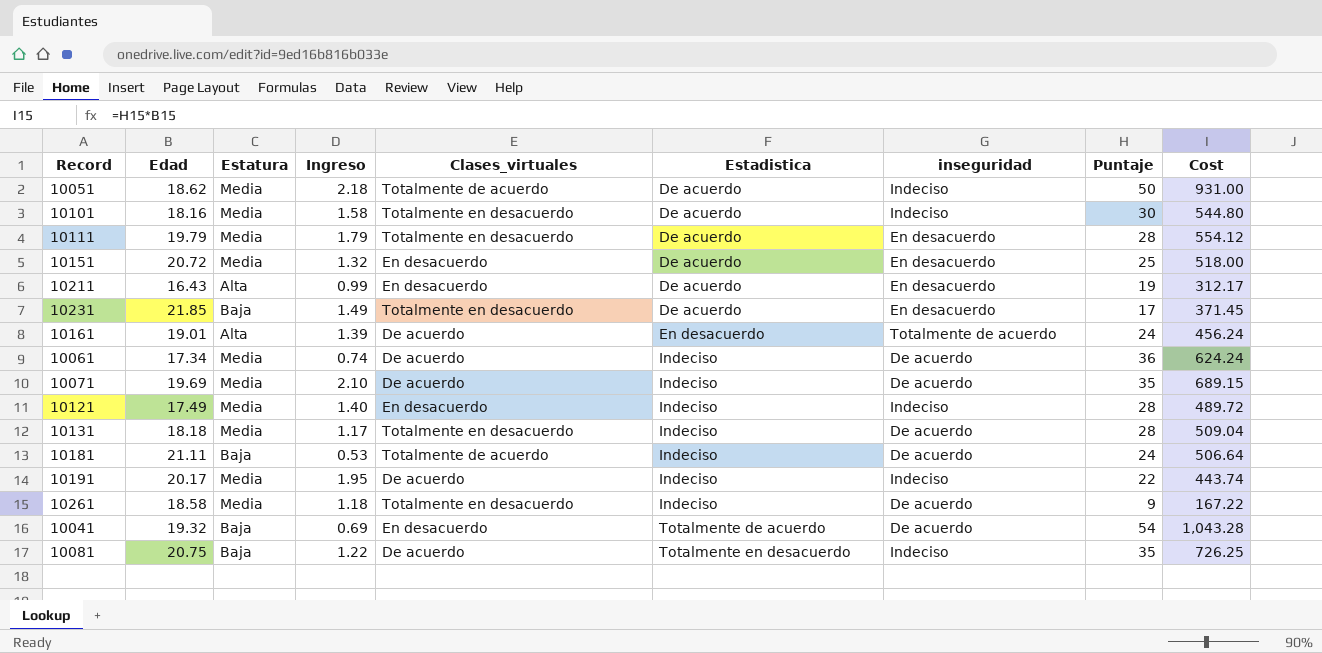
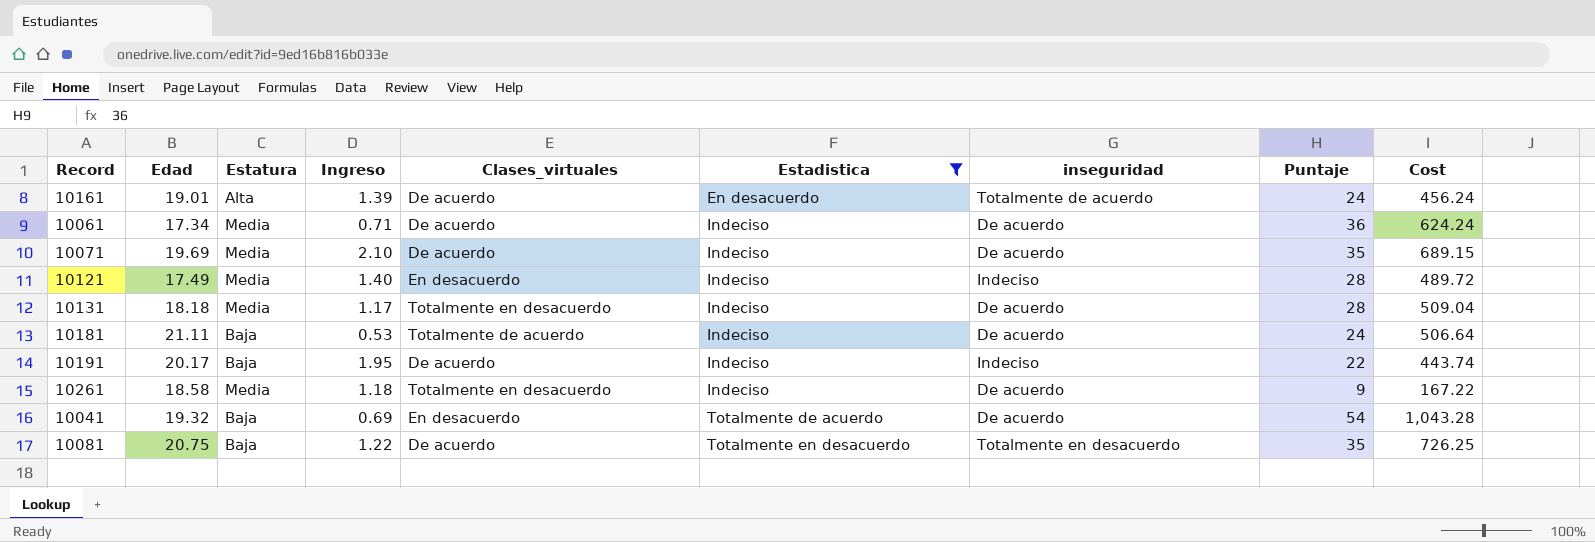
filter: none -> Estadistica != De acuerdo
10061 | Ingreso: 0.74 -> 0.71
10191 | Estatura: Media -> Baja
10081 | inseguridad: Indeciso -> Totalmente en desacuerdo

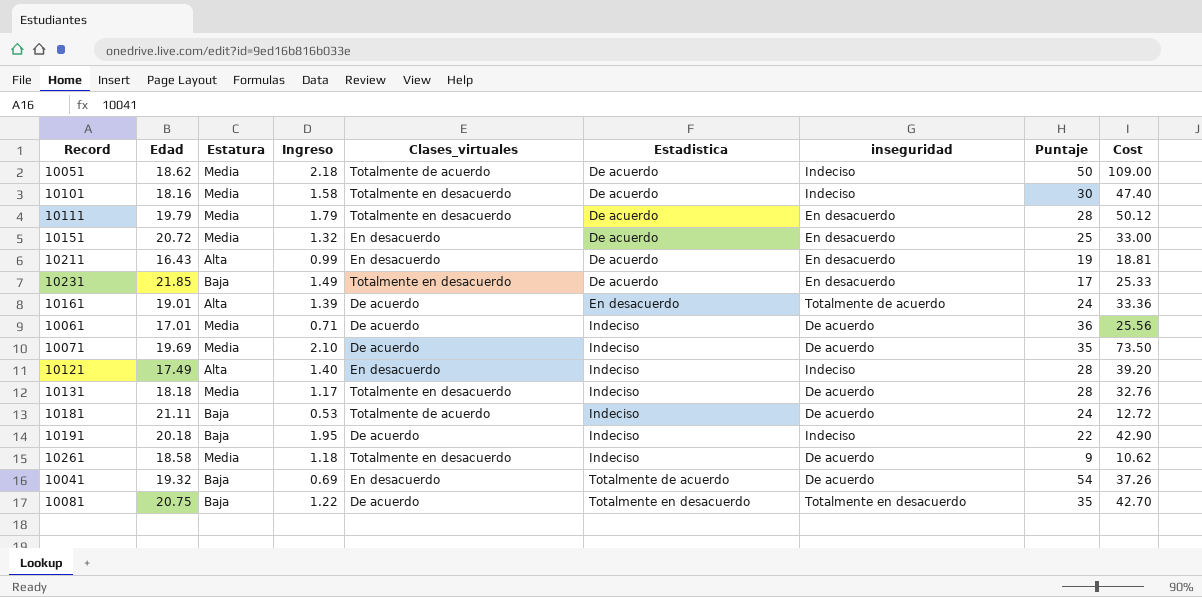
filter: Estadistica != De acuerdo -> none
column Cost | formula: [Edad] * [Puntaje] -> [Ingreso] * [Puntaje]
10061 | Edad: 17.34 -> 17.01
10121 | Estatura: Media -> Alta
10191 | Edad: 20.17 -> 20.18

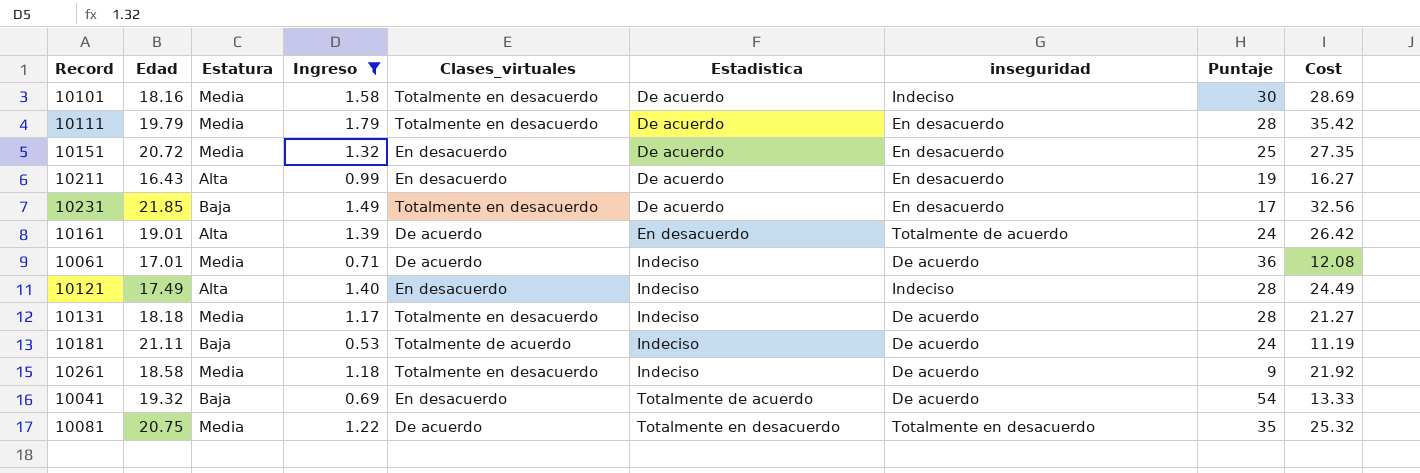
filter: none -> Ingreso <= 1.79
column Cost | formula: [Ingreso] * [Puntaje] -> [Edad] * [Ingreso]
10081 | Estatura: Baja -> Media

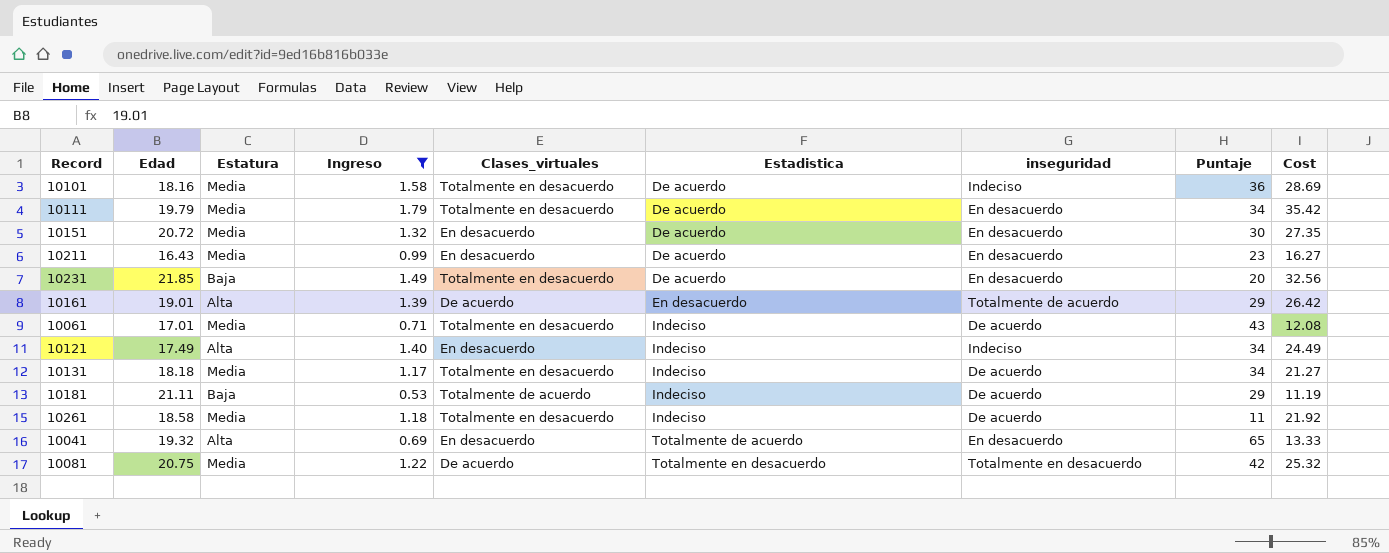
10101 | Puntaje: 30 -> 36
10111 | Puntaje: 28 -> 34
10151 | Puntaje: 25 -> 30
10211 | Estatura: Alta -> Media
10211 | Puntaje: 19 -> 23
10231 | Puntaje: 17 -> 20
10161 | Puntaje: 24 -> 29
10061 | Clases_virtuales: De acuerdo -> Totalmente en desacuerdo
10061 | Puntaje: 36 -> 43
10121 | Puntaje: 28 -> 34
10131 | Puntaje: 28 -> 34
10181 | Puntaje: 24 -> 29
10261 | Puntaje: 9 -> 11
10041 | Estatura: Baja -> Alta
10041 | inseguridad: De acuerdo -> En desacuerdo
10041 | Puntaje: 54 -> 65
10081 | Puntaje: 35 -> 42

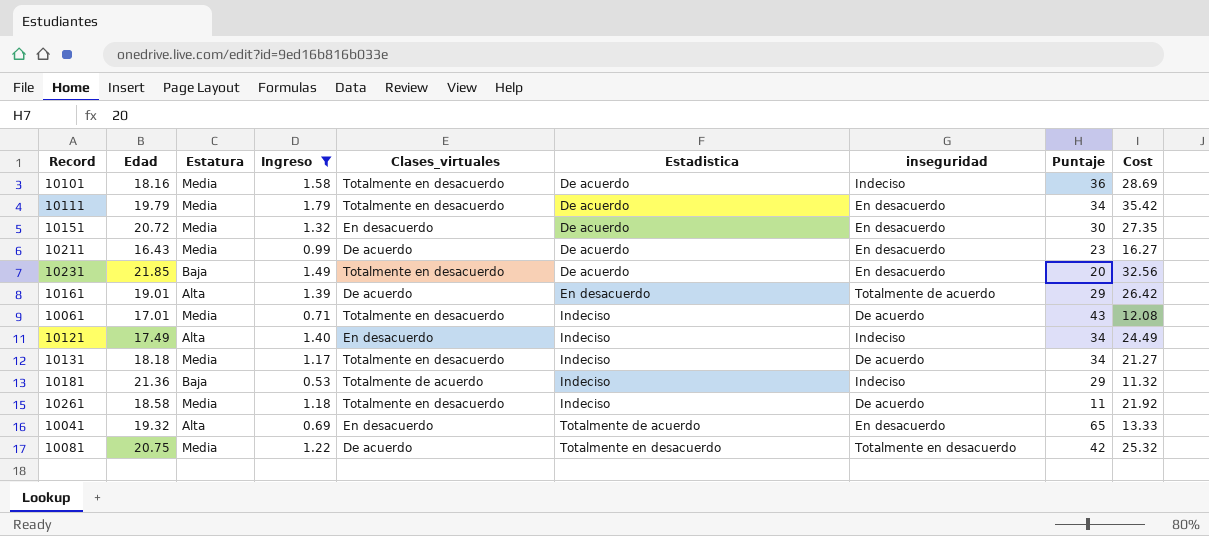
10211 | Clases_virtuales: En desacuerdo -> De acuerdo
10181 | Edad: 21.11 -> 21.36
10181 | inseguridad: De acuerdo -> Indeciso
10181 | Cost: 11.19 -> 11.32

